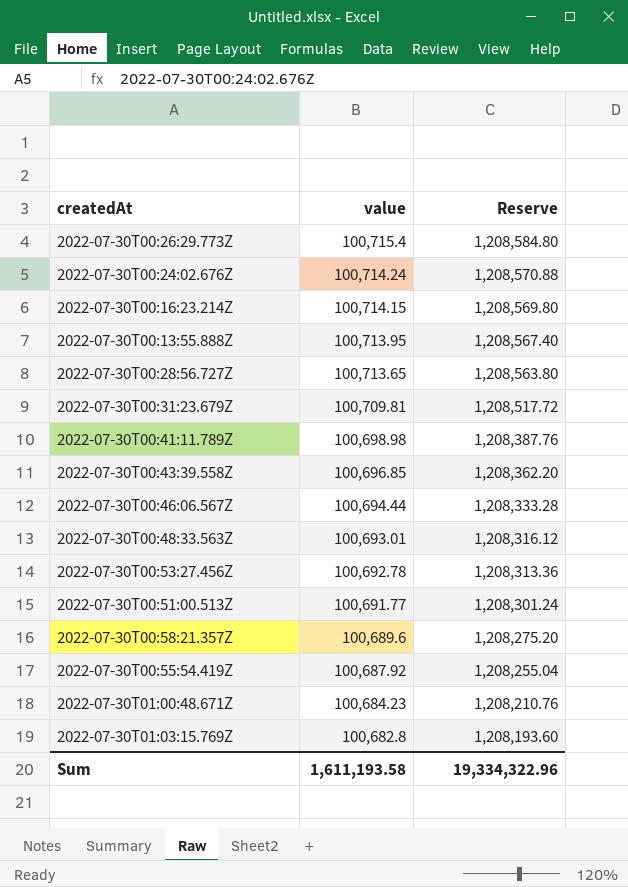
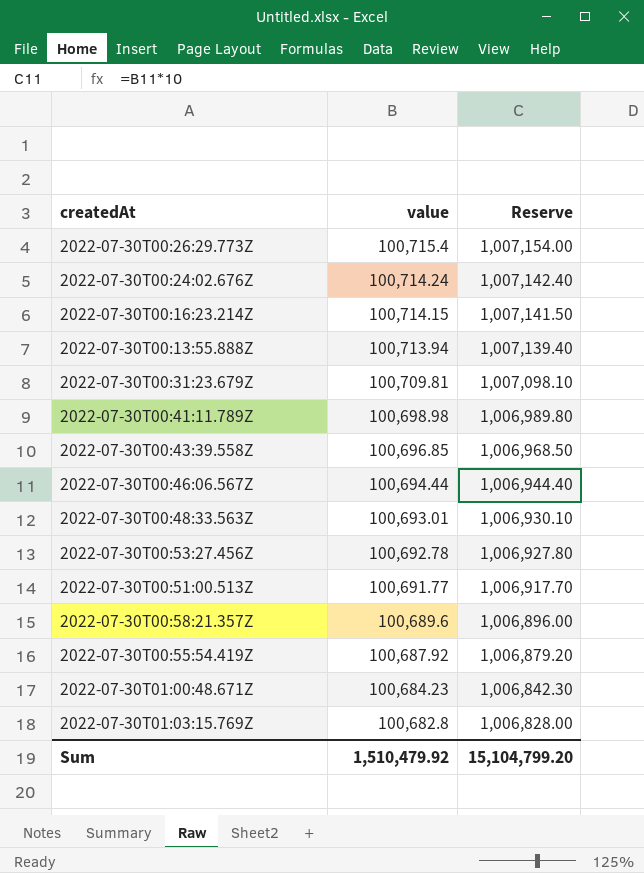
column Reserve | formula: [value] * 12 -> [value] * 10
row 2022-07-30T00:28:56.727Z: 100,713.65 | 1,208,563.80 -> none
2022-07-30T00:13:55.888Z | value: 100,713.95 -> 100,713.94
Sum | value: 1,611,193.58 -> 1,510,479.92
Sum | Reserve: 19,334,322.96 -> 15,104,799.20

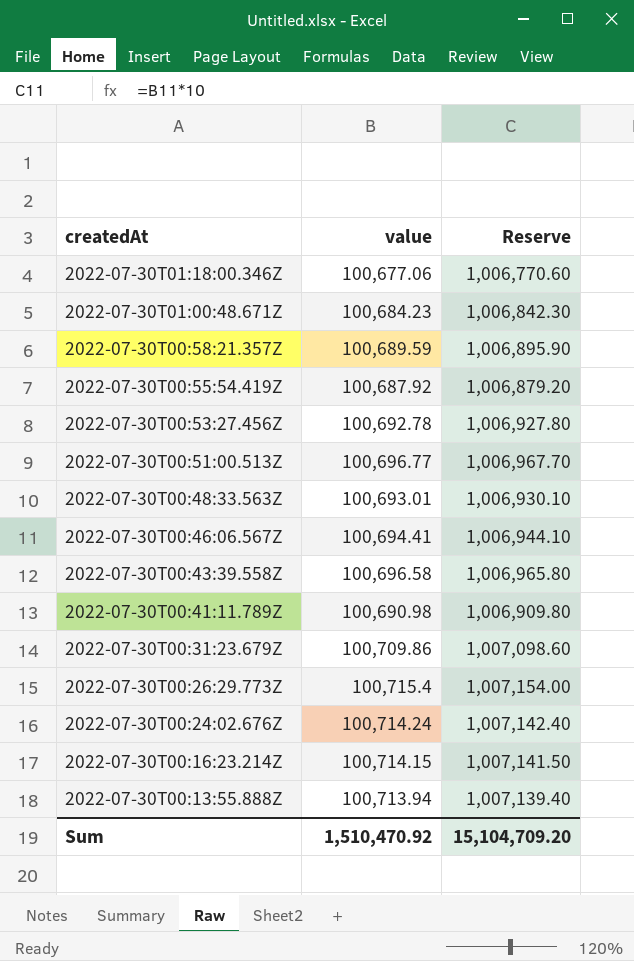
row order: value descending -> createdAt descending
row 2022-07-30T01:03:15.769Z: 100,682.8 | 1,006,828.00 -> none
row 2022-07-30T01:18:00.346Z: none -> 100,677.06 | 1,006,770.60
2022-07-30T00:58:21.357Z | value: 100,689.6 -> 100,689.59
2022-07-30T00:58:21.357Z | Reserve: 1,006,896.00 -> 1,006,895.90
2022-07-30T00:51:00.513Z | value: 100,691.77 -> 100,696.77
2022-07-30T00:51:00.513Z | Reserve: 1,006,917.70 -> 1,006,967.70
2022-07-30T00:46:06.567Z | value: 100,694.44 -> 100,694.41
2022-07-30T00:46:06.567Z | Reserve: 1,006,944.40 -> 1,006,944.10
2022-07-30T00:43:39.558Z | value: 100,696.85 -> 100,696.58
2022-07-30T00:43:39.558Z | Reserve: 1,006,968.50 -> 1,006,965.80
2022-07-30T00:41:11.789Z | value: 100,698.98 -> 100,690.98
2022-07-30T00:41:11.789Z | Reserve: 1,006,989.80 -> 1,006,909.80
2022-07-30T00:31:23.679Z | value: 100,709.81 -> 100,709.86
2022-07-30T00:31:23.679Z | Reserve: 1,007,098.10 -> 1,007,098.60
Sum | value: 1,510,479.92 -> 1,510,470.92
Sum | Reserve: 15,104,799.20 -> 15,104,709.20

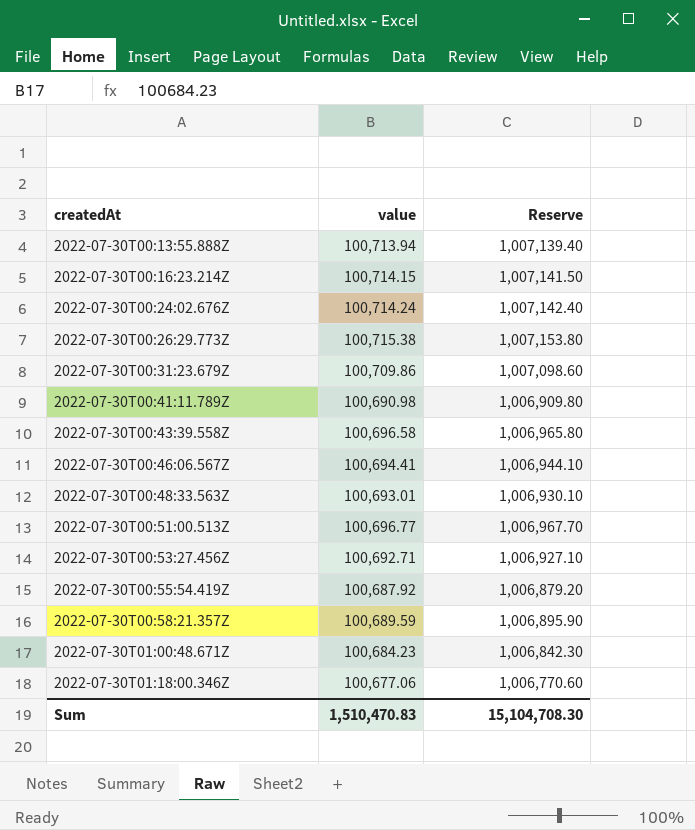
row order: createdAt descending -> createdAt ascending
2022-07-30T00:26:29.773Z | value: 100,715.4 -> 100,715.38
2022-07-30T00:26:29.773Z | Reserve: 1,007,154.00 -> 1,007,153.80
2022-07-30T00:53:27.456Z | value: 100,692.78 -> 100,692.71
2022-07-30T00:53:27.456Z | Reserve: 1,006,927.80 -> 1,006,927.10
Sum | value: 1,510,470.92 -> 1,510,470.83
Sum | Reserve: 15,104,709.20 -> 15,104,708.30

